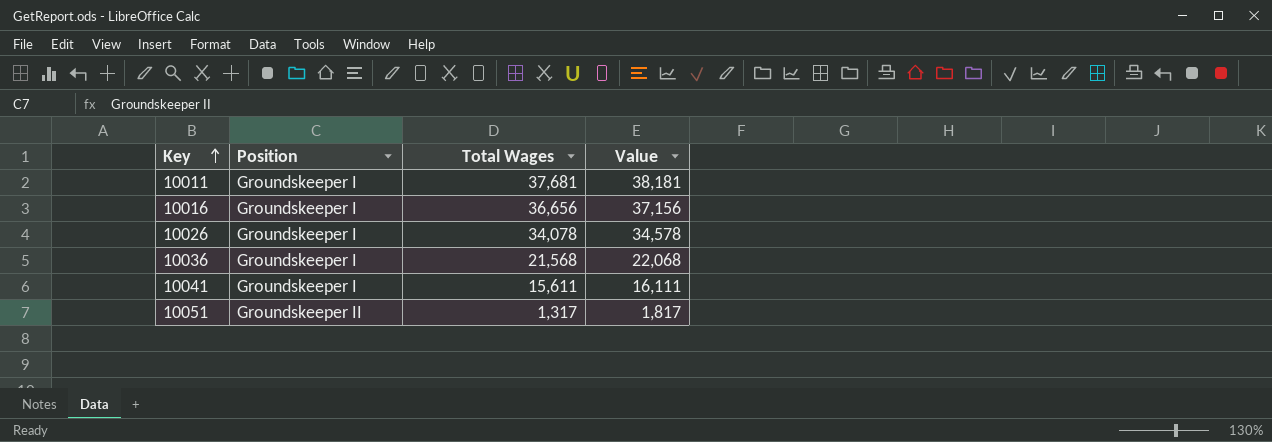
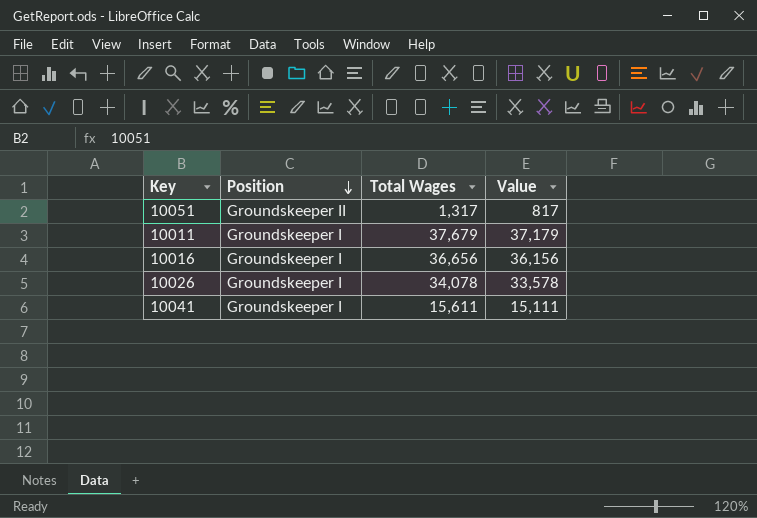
row order: Key ascending -> Position descending
column Value | formula: [Total Wages] + 500 -> [Total Wages] - 500
row 10036: Groundskeeper I | 21,568 | 22,068 -> none
10011 | Total Wages: 37,681 -> 37,679

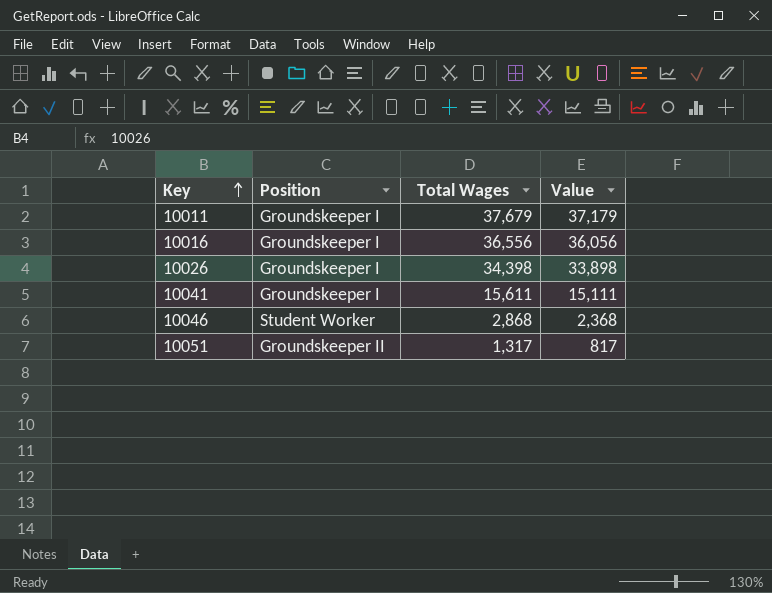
row order: Position descending -> Key ascending
10016 | Total Wages: 36,656 -> 36,556
10016 | Value: 36,156 -> 36,056
10026 | Total Wages: 34,078 -> 34,398
10026 | Value: 33,578 -> 33,898
row 10046: none -> Student Worker | 2,868 | 2,368

